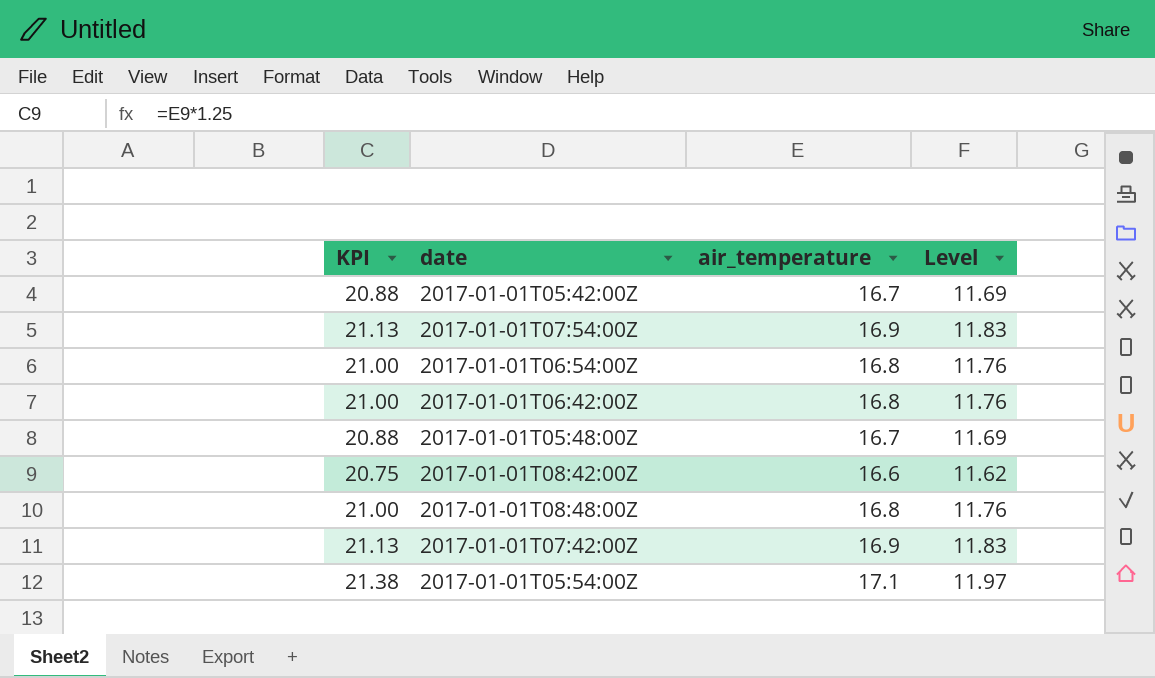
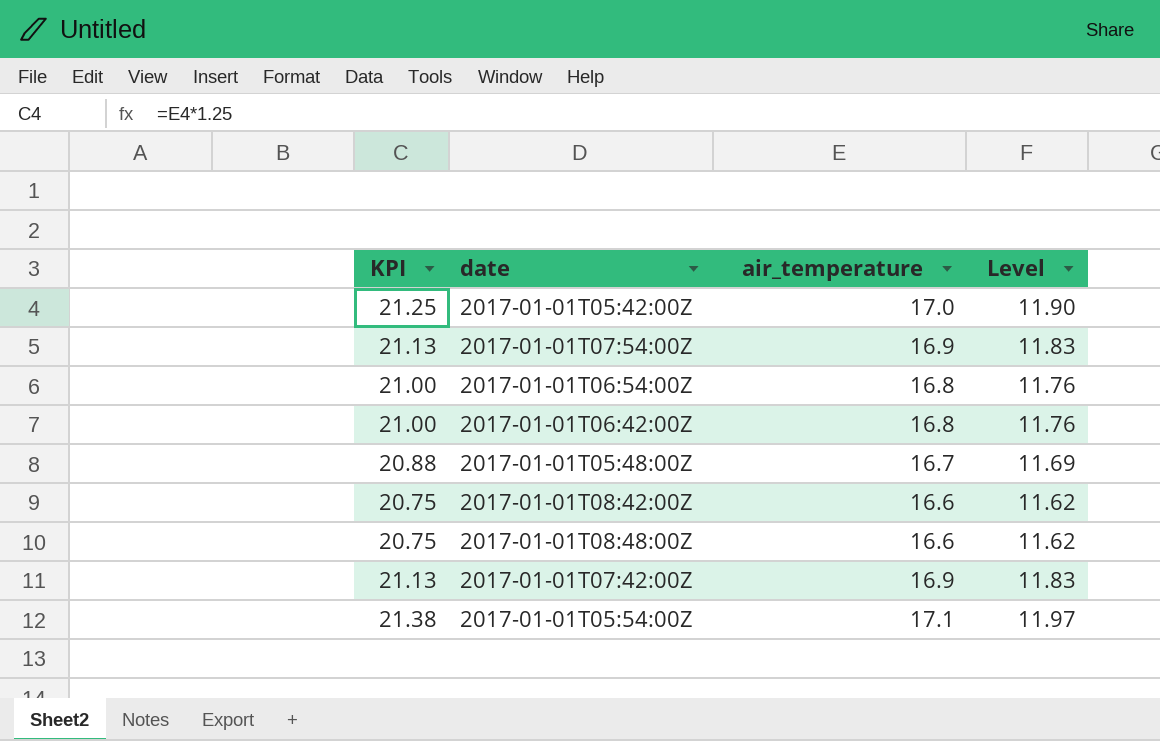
2017-01-01T05:42:00Z | KPI: 20.88 -> 21.25
2017-01-01T05:42:00Z | air_temperature: 16.7 -> 17.0
2017-01-01T05:42:00Z | Level: 11.69 -> 11.90
2017-01-01T08:48:00Z | KPI: 21.00 -> 20.75
2017-01-01T08:48:00Z | air_temperature: 16.8 -> 16.6
2017-01-01T08:48:00Z | Level: 11.76 -> 11.62

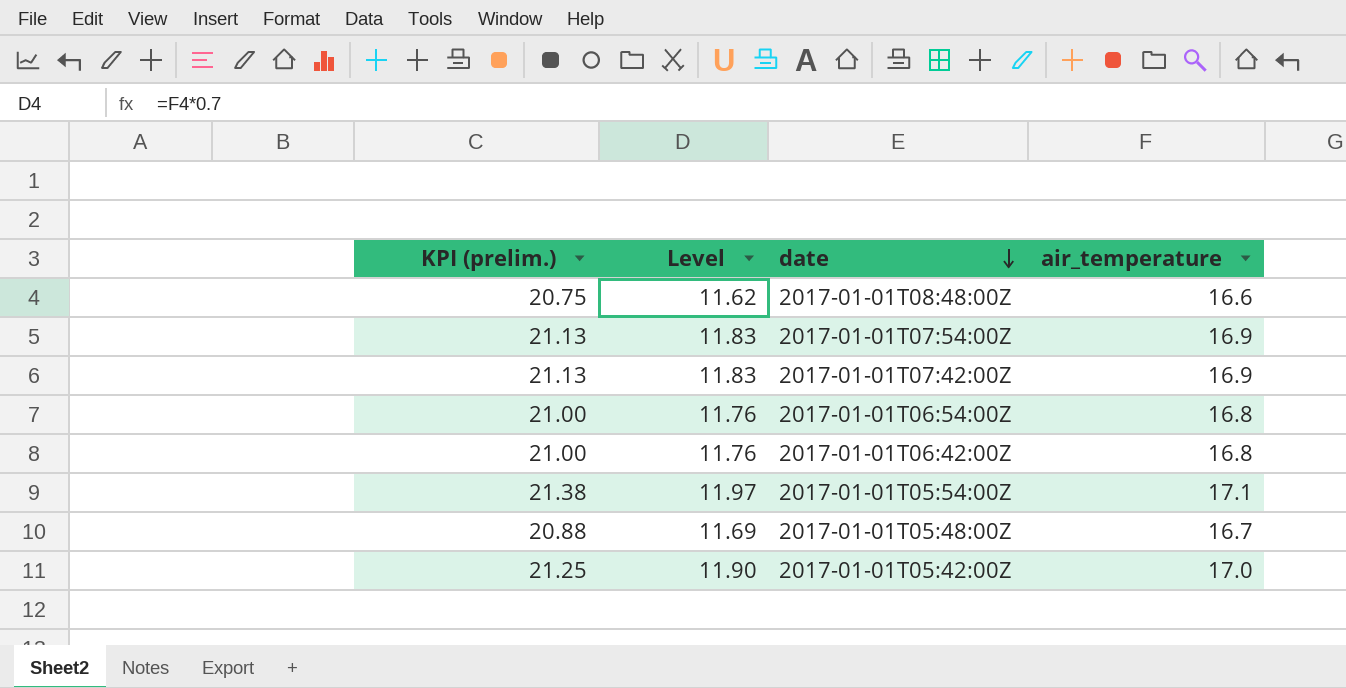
row order: none -> date descending
column name: KPI -> KPI (prelim.)
column Level | position: 4 -> 2
row 2017-01-01T08:42:00Z: 20.75 | 16.6 | 11.62 -> none

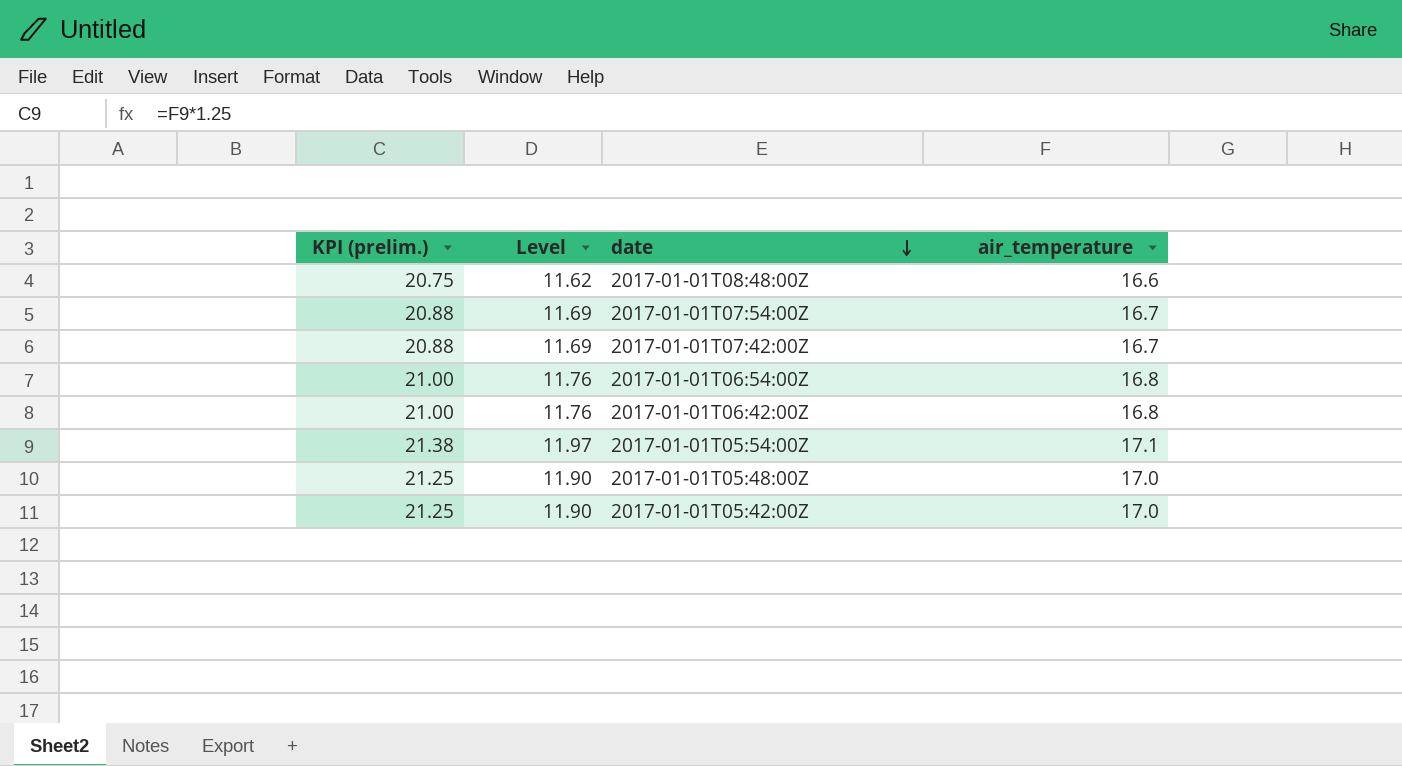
2017-01-01T07:54:00Z | KPI (prelim.): 21.13 -> 20.88
2017-01-01T07:54:00Z | Level: 11.83 -> 11.69
2017-01-01T07:54:00Z | air_temperature: 16.9 -> 16.7
2017-01-01T07:42:00Z | KPI (prelim.): 21.13 -> 20.88
2017-01-01T07:42:00Z | Level: 11.83 -> 11.69
2017-01-01T07:42:00Z | air_temperature: 16.9 -> 16.7
2017-01-01T05:48:00Z | KPI (prelim.): 20.88 -> 21.25
2017-01-01T05:48:00Z | Level: 11.69 -> 11.90
2017-01-01T05:48:00Z | air_temperature: 16.7 -> 17.0

